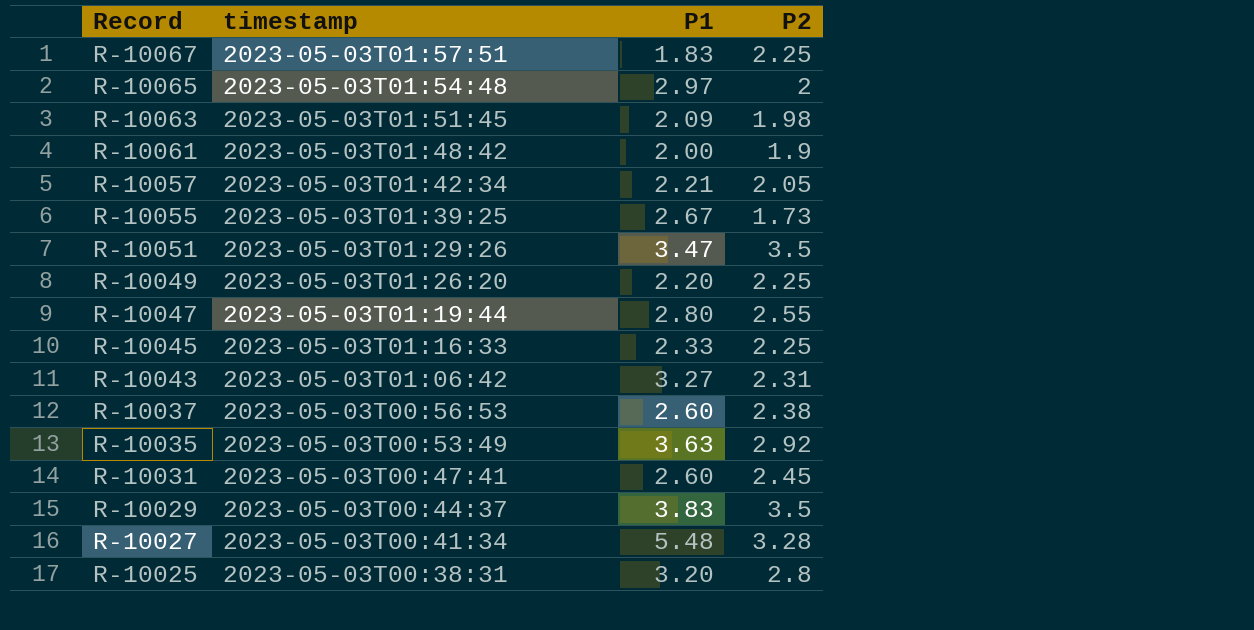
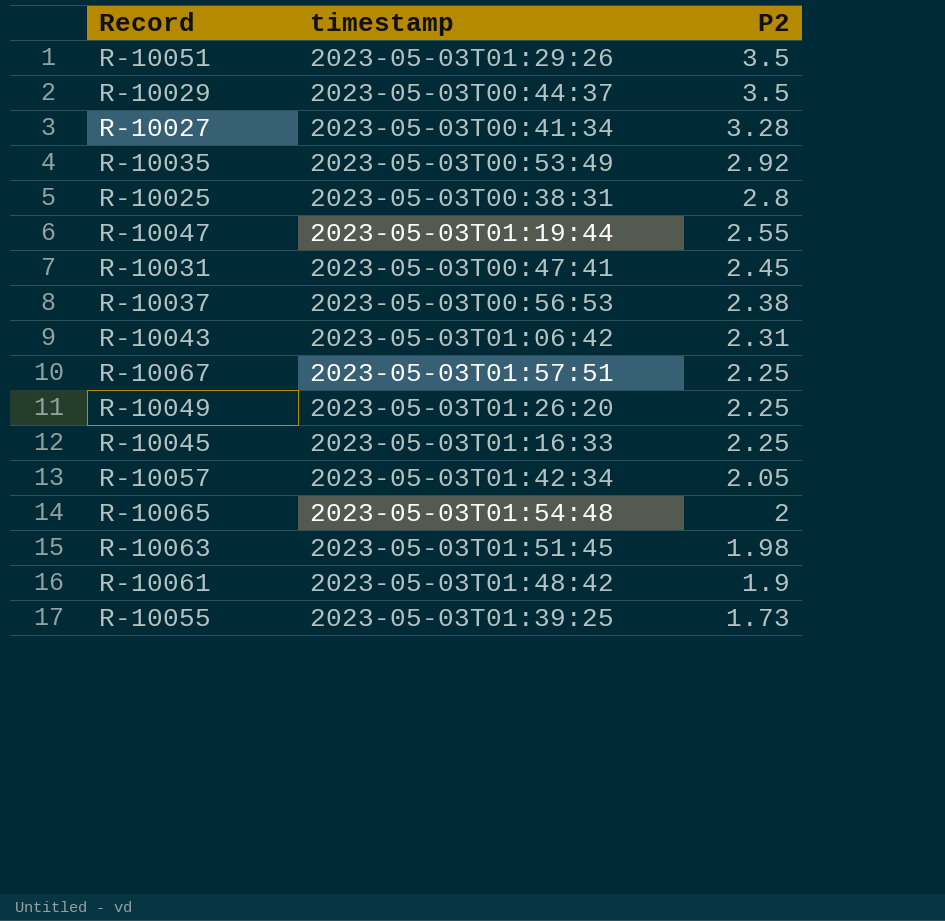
row order: Record descending -> P2 descending
column P1 | position: 3 -> none

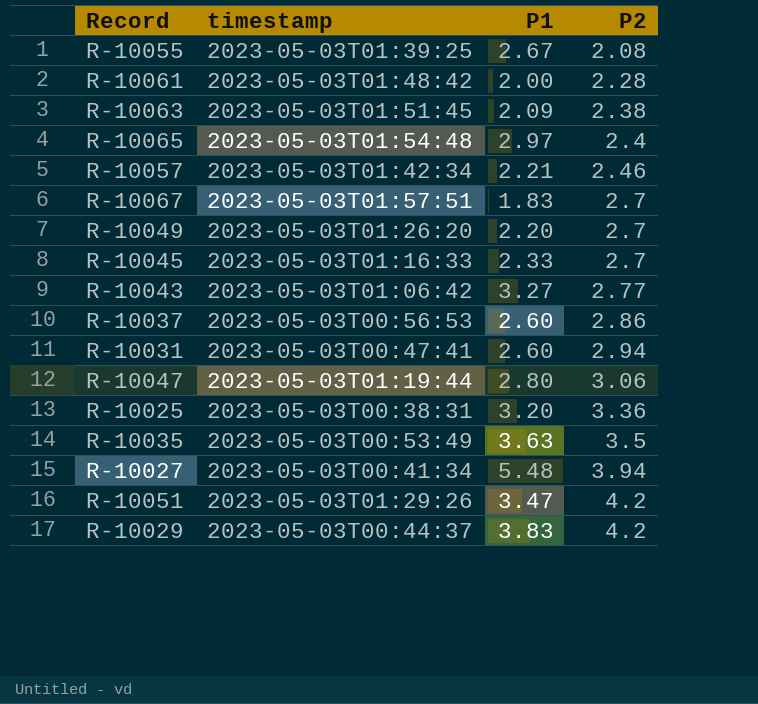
row order: P2 descending -> P2 ascending
column P1 | position: none -> 3
R-10055 | P2: 1.73 -> 2.08
R-10061 | P2: 1.9 -> 2.28
R-10063 | P2: 1.98 -> 2.38
R-10065 | P2: 2 -> 2.4
R-10057 | P2: 2.05 -> 2.46
R-10067 | P2: 2.25 -> 2.7
R-10049 | P2: 2.25 -> 2.7
R-10045 | P2: 2.25 -> 2.7
R-10043 | P2: 2.31 -> 2.77
R-10037 | P2: 2.38 -> 2.86
R-10031 | P2: 2.45 -> 2.94
R-10047 | P2: 2.55 -> 3.06
R-10025 | P2: 2.8 -> 3.36
R-10035 | P2: 2.92 -> 3.5
R-10027 | P2: 3.28 -> 3.94
R-10051 | P2: 3.5 -> 4.2
R-10029 | P2: 3.5 -> 4.2

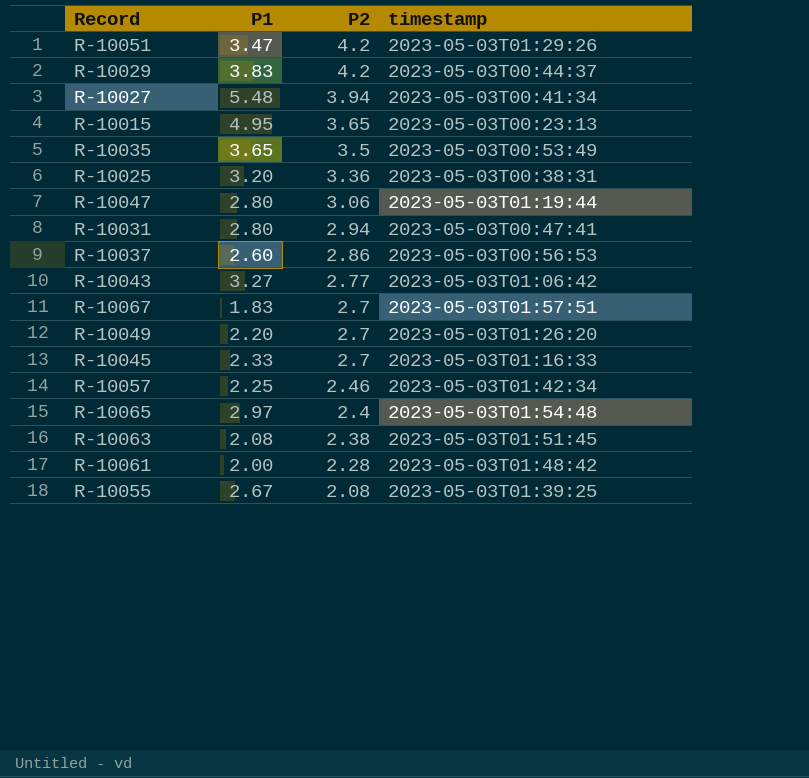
row order: P2 ascending -> P2 descending
column timestamp | position: 2 -> 4
row R-10015: none -> 4.95 | 3.65 | 2023-05-03T00:23:13
R-10035 | P1: 3.63 -> 3.65
R-10031 | P1: 2.60 -> 2.80
R-10057 | P1: 2.21 -> 2.25
R-10063 | P1: 2.09 -> 2.08

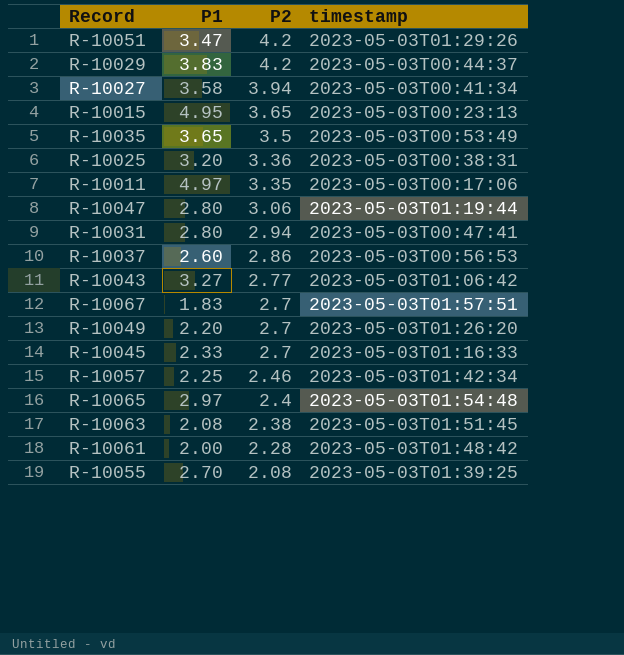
R-10027 | P1: 5.48 -> 3.58
row R-10011: none -> 4.97 | 3.35 | 2023-05-03T00:17:06
R-10055 | P1: 2.67 -> 2.70

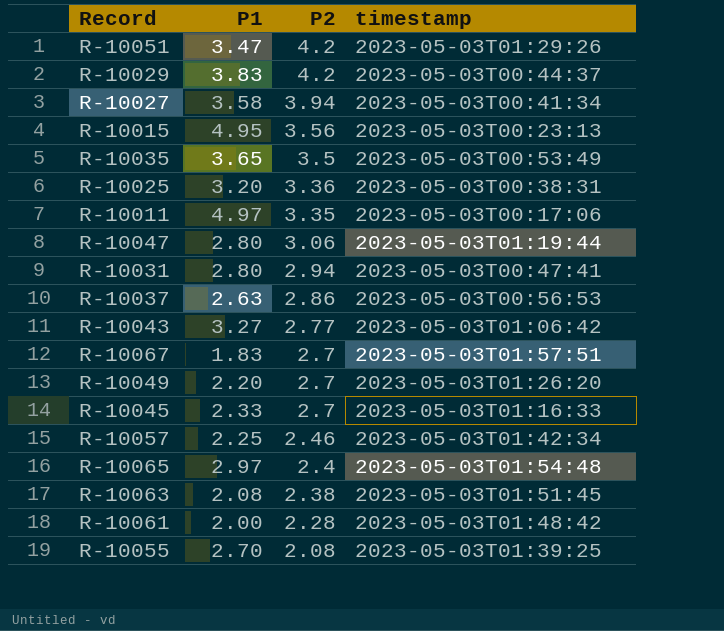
R-10015 | P2: 3.65 -> 3.56
R-10037 | P1: 2.60 -> 2.63

